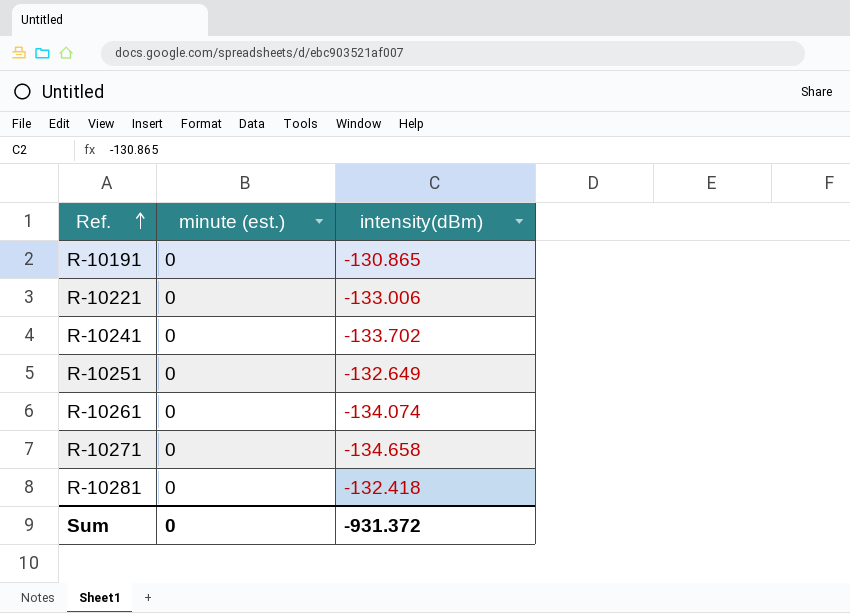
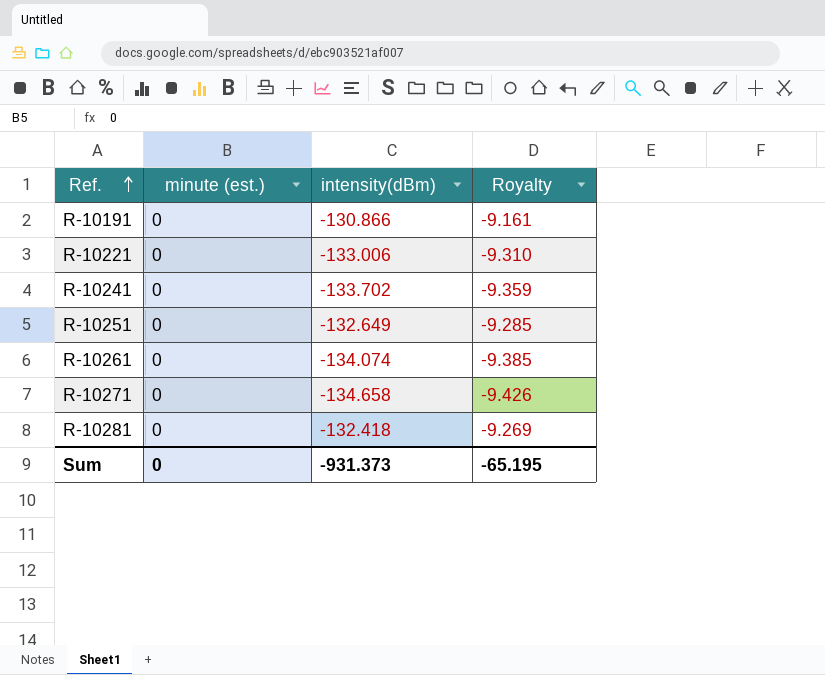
column Royalty | formula: none -> [intensity(dBm)] * 0.07
R-10191 | intensity(dBm): -130.865 -> -130.866
Sum | intensity(dBm): -931.372 -> -931.373

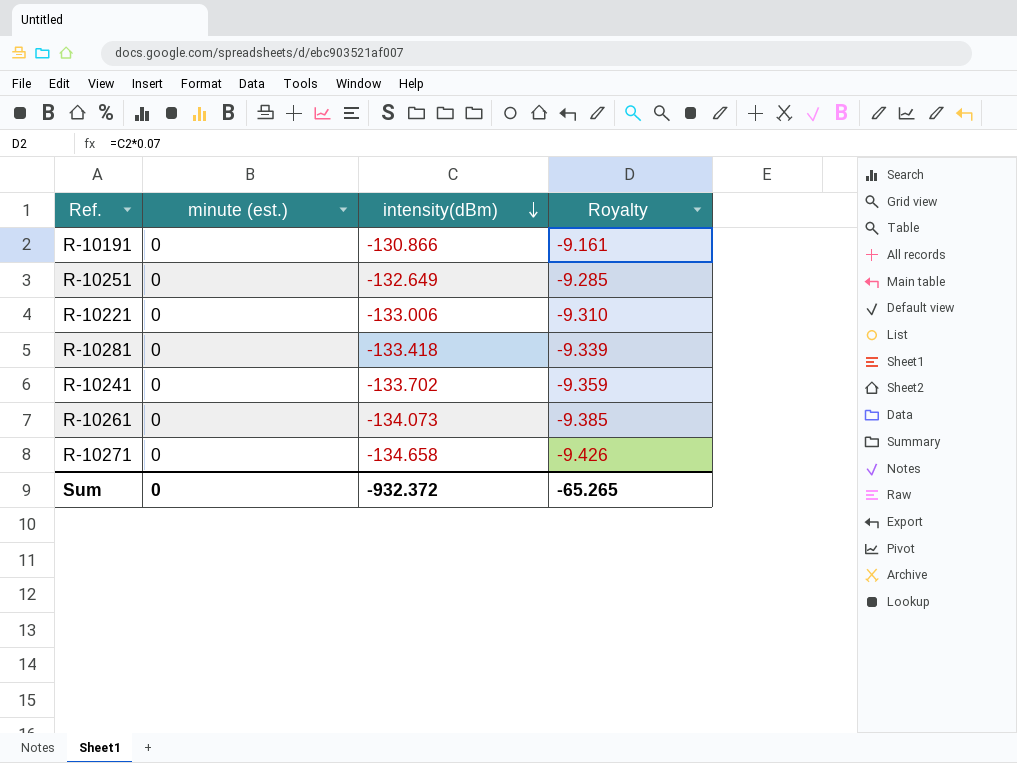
row order: Ref. ascending -> intensity(dBm) descending
R-10281 | intensity(dBm): -132.418 -> -133.418
R-10281 | Royalty: -9.269 -> -9.339
R-10261 | intensity(dBm): -134.074 -> -134.073
Sum | intensity(dBm): -931.373 -> -932.372
Sum | Royalty: -65.195 -> -65.265

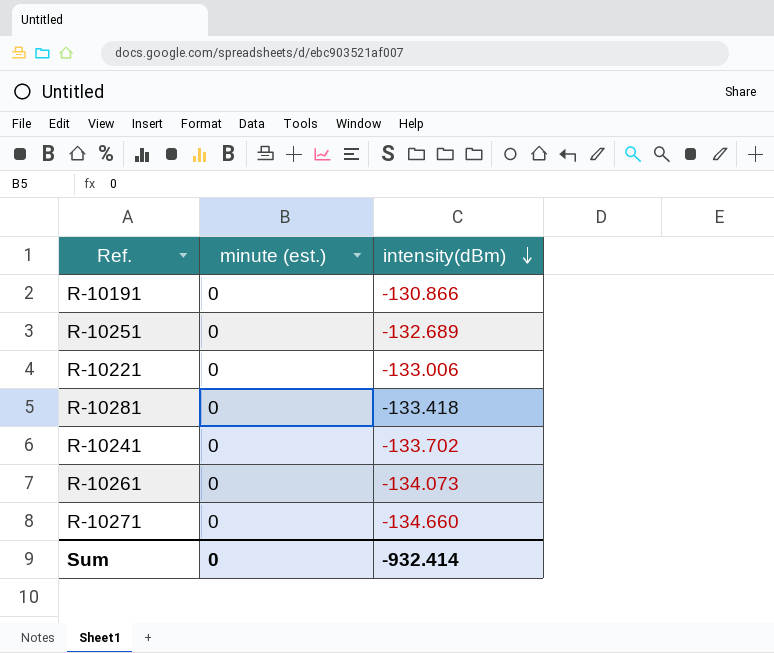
column Royalty | formula: [intensity(dBm)] * 0.07 -> none
R-10251 | intensity(dBm): -132.649 -> -132.689
R-10271 | intensity(dBm): -134.658 -> -134.660
Sum | intensity(dBm): -932.372 -> -932.414

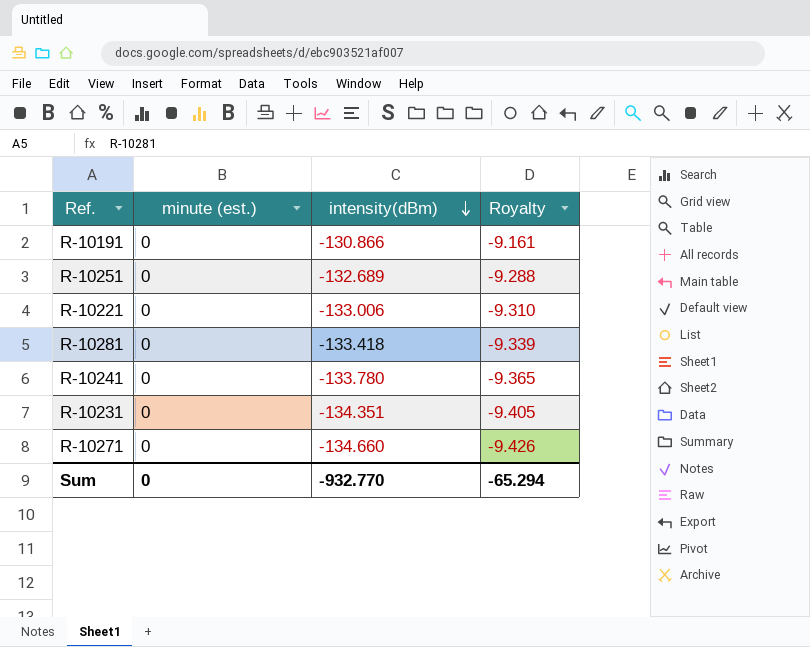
column Royalty | formula: none -> [intensity(dBm)] * 0.07
row R-10261: 0 | -134.073 -> none
R-10241 | intensity(dBm): -133.702 -> -133.780
row R-10231: none -> 0 | -134.351 | -9.405
Sum | intensity(dBm): -932.414 -> -932.770

